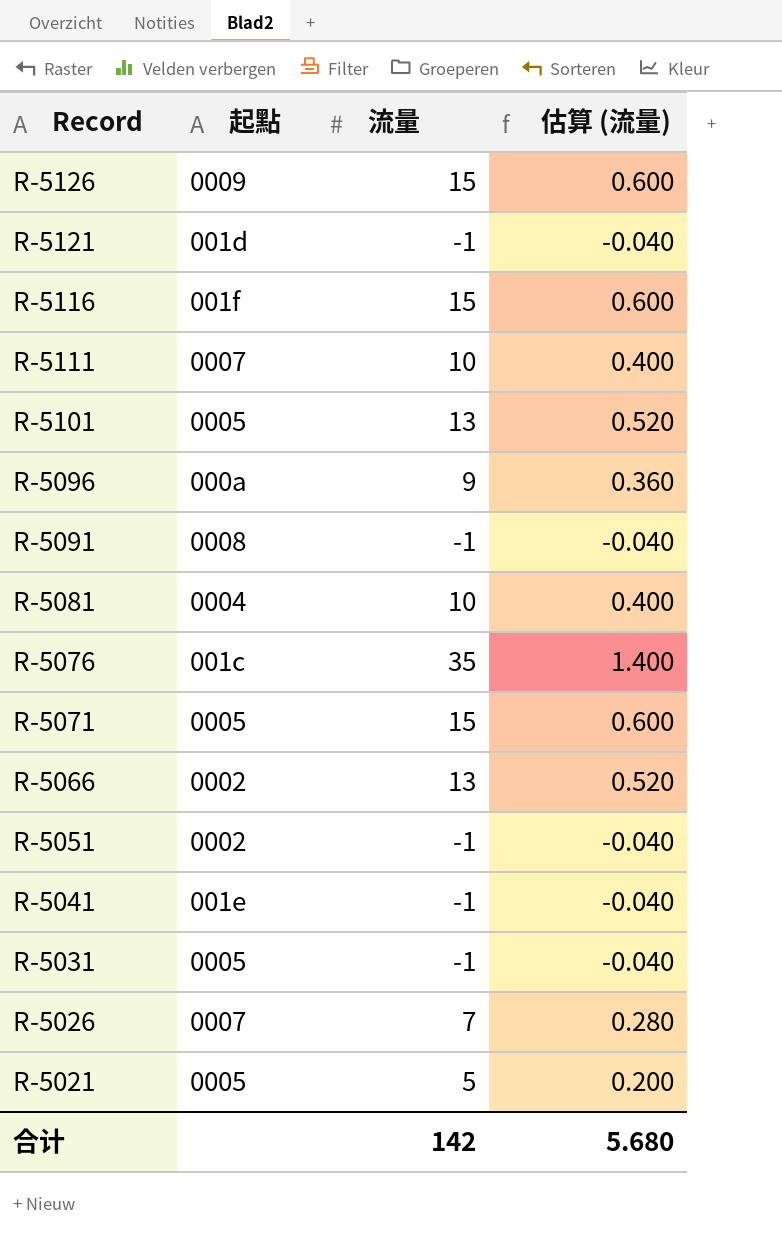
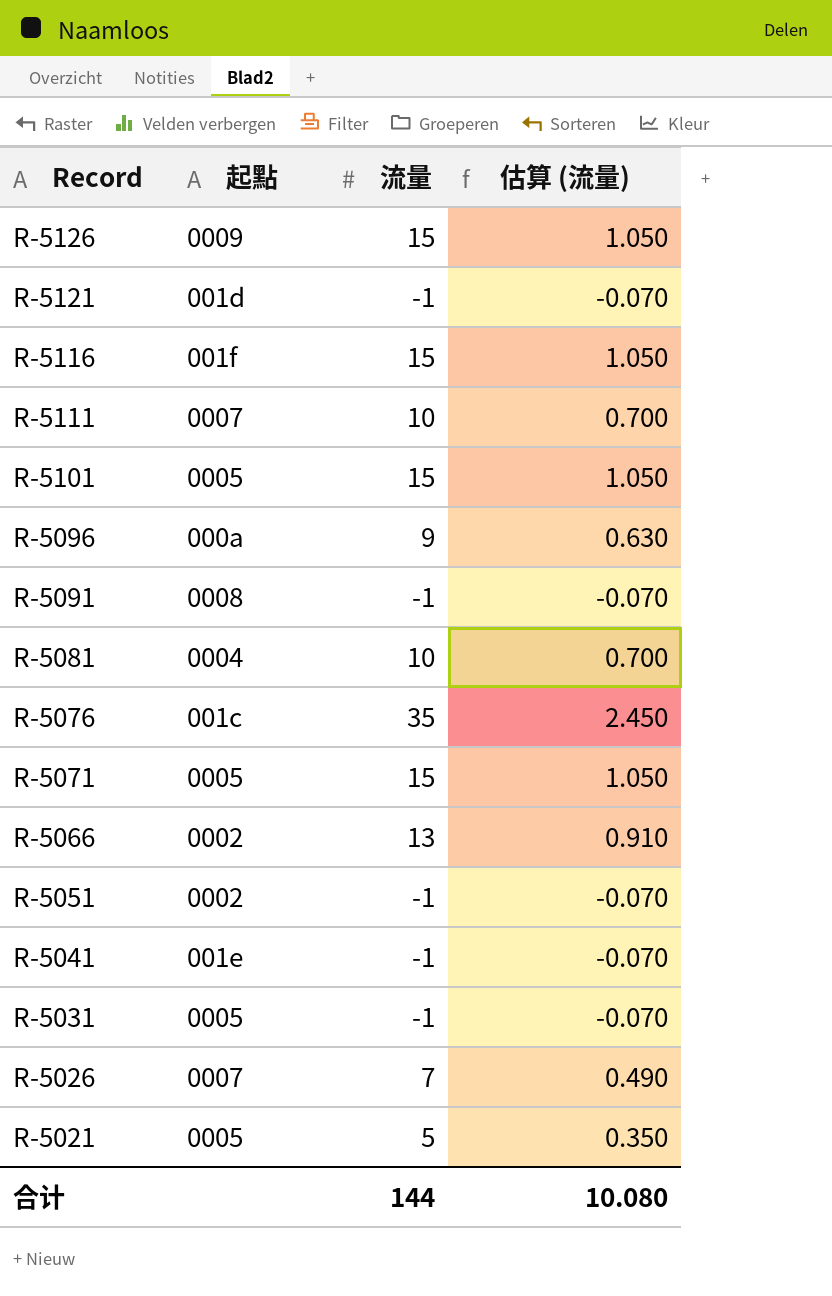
column 估算 (流量) | formula: [流量] * 0.04 -> [流量] * 0.07
R-5101 | 流量: 13 -> 15
合计 | 流量: 142 -> 144
合计 | 估算 (流量): 5.680 -> 10.080

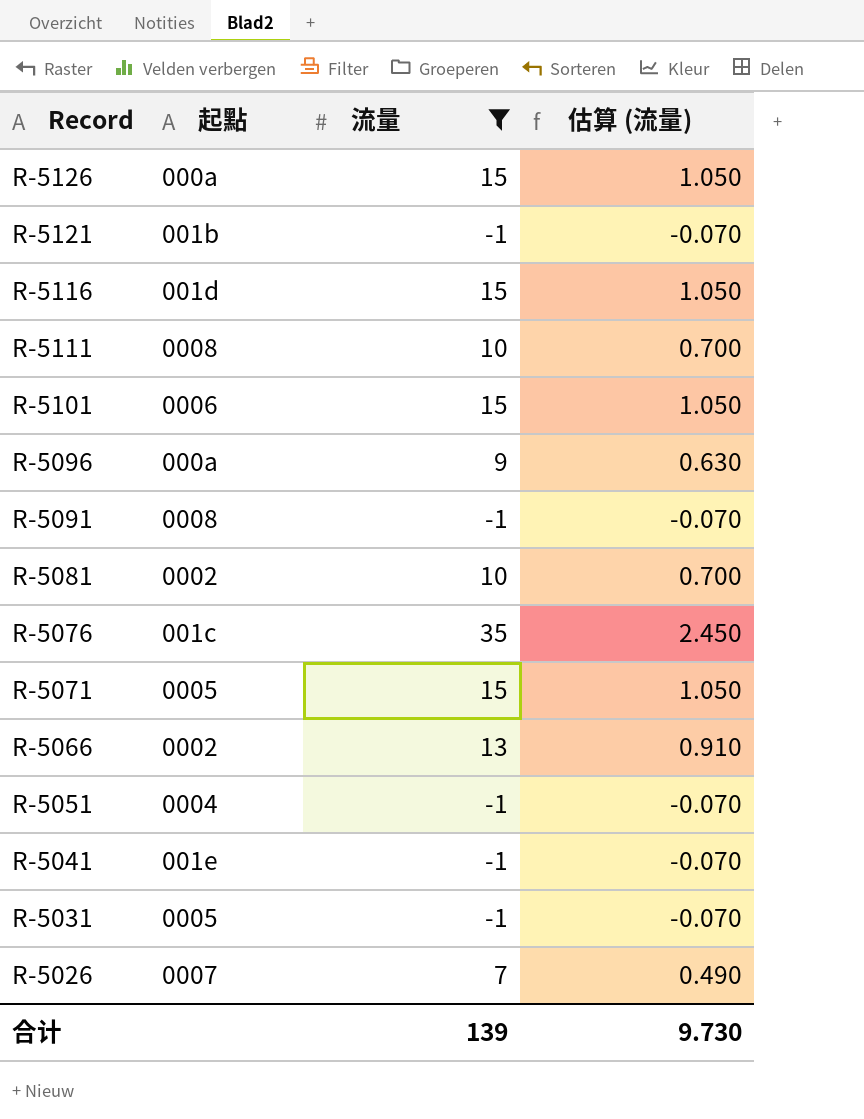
filter: none -> 流量 != 5
R-5126 | 起點: 0009 -> 000a
R-5121 | 起點: 001d -> 001b
R-5116 | 起點: 001f -> 001d
R-5111 | 起點: 0007 -> 0008
R-5101 | 起點: 0005 -> 0006
R-5081 | 起點: 0004 -> 0002
R-5051 | 起點: 0002 -> 0004
合计 | 流量: 144 -> 139
合计 | 估算 (流量): 10.080 -> 9.730

